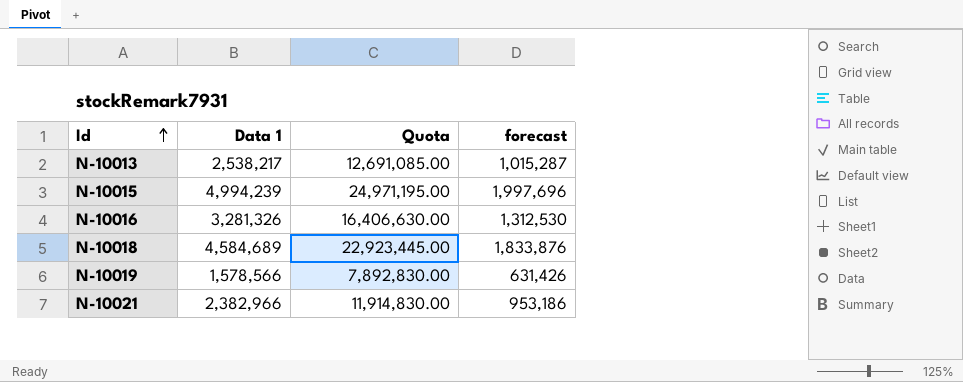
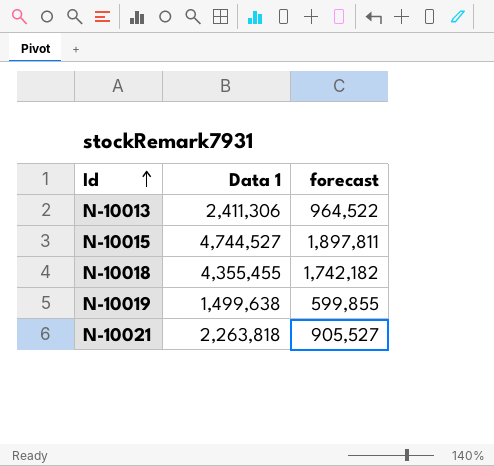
column Quota | formula: [Data 1] * 5 -> none
row N-10016: 3,281,326 | 16,406,630.00 | 1,312,530 -> none
N-10013 | Data 1: 2,538,217 -> 2,411,306
N-10013 | forecast: 1,015,287 -> 964,522
N-10015 | Data 1: 4,994,239 -> 4,744,527
N-10015 | forecast: 1,997,696 -> 1,897,811
N-10018 | Data 1: 4,584,689 -> 4,355,455
N-10018 | forecast: 1,833,876 -> 1,742,182
N-10019 | Data 1: 1,578,566 -> 1,499,638
N-10019 | forecast: 631,426 -> 599,855
N-10021 | Data 1: 2,382,966 -> 2,263,818
N-10021 | forecast: 953,186 -> 905,527

